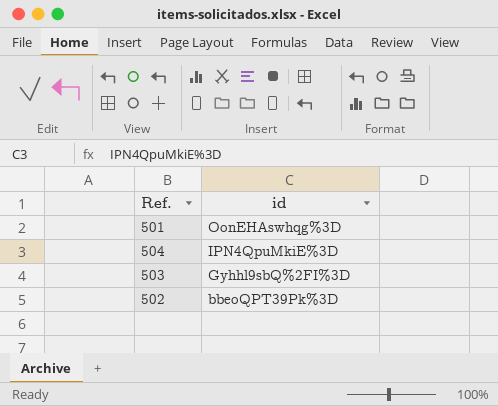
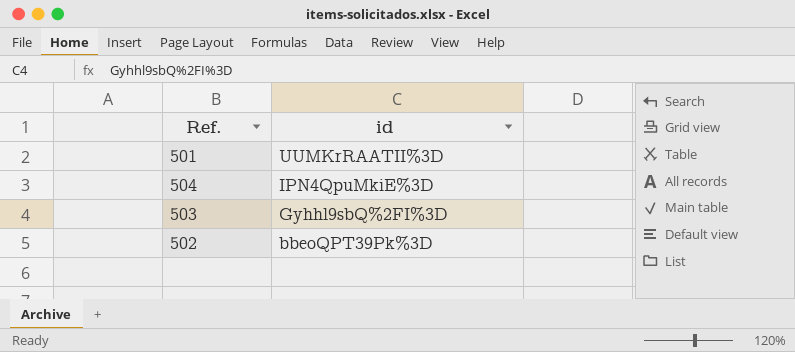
501 | id: OonEHAswhqg%3D -> UUMKrRAATII%3D

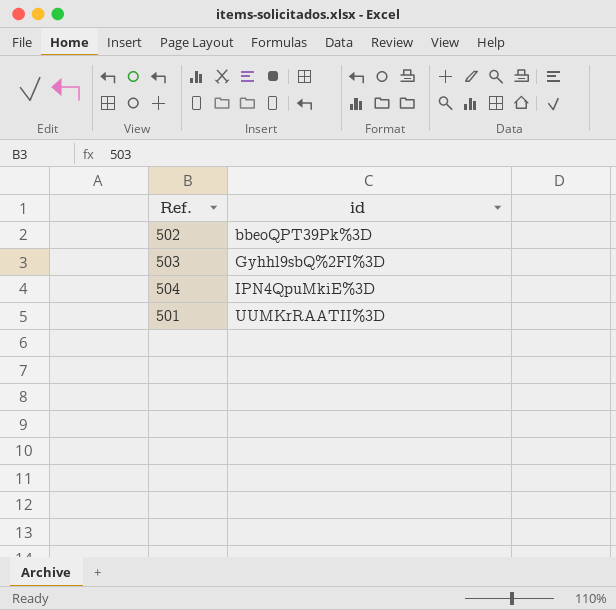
row order: id descending -> id ascending

